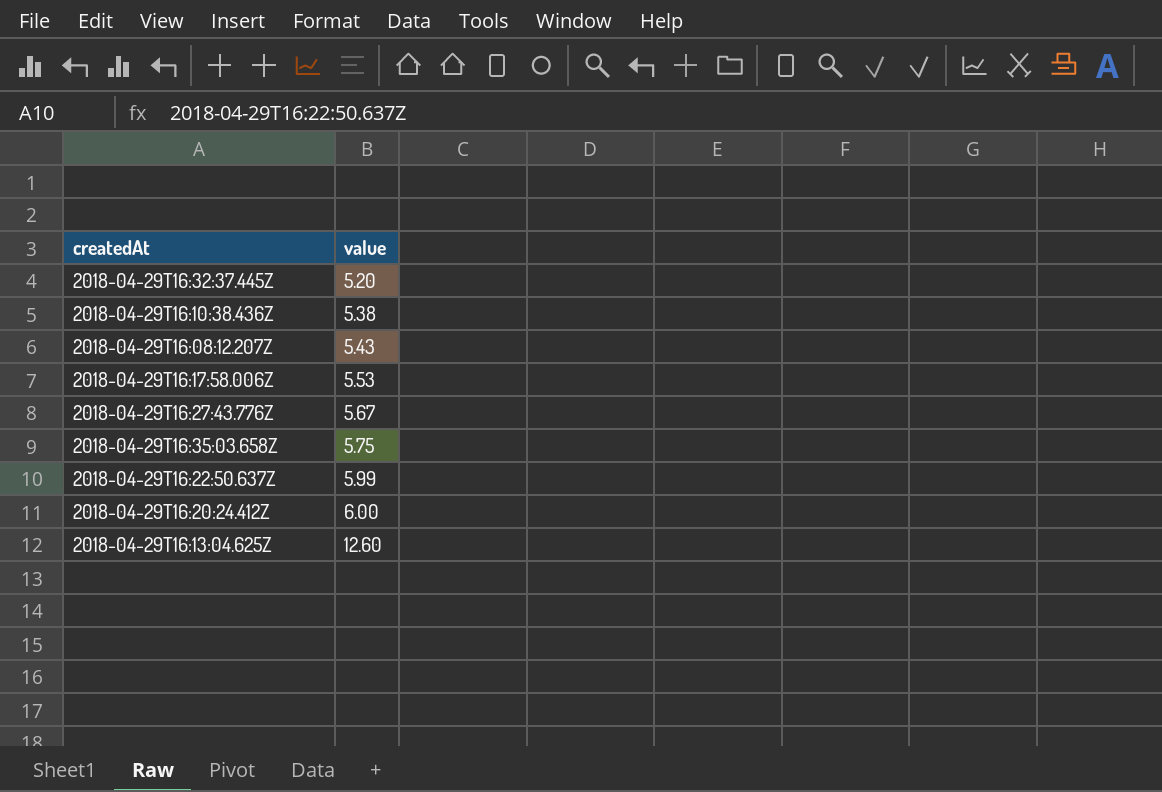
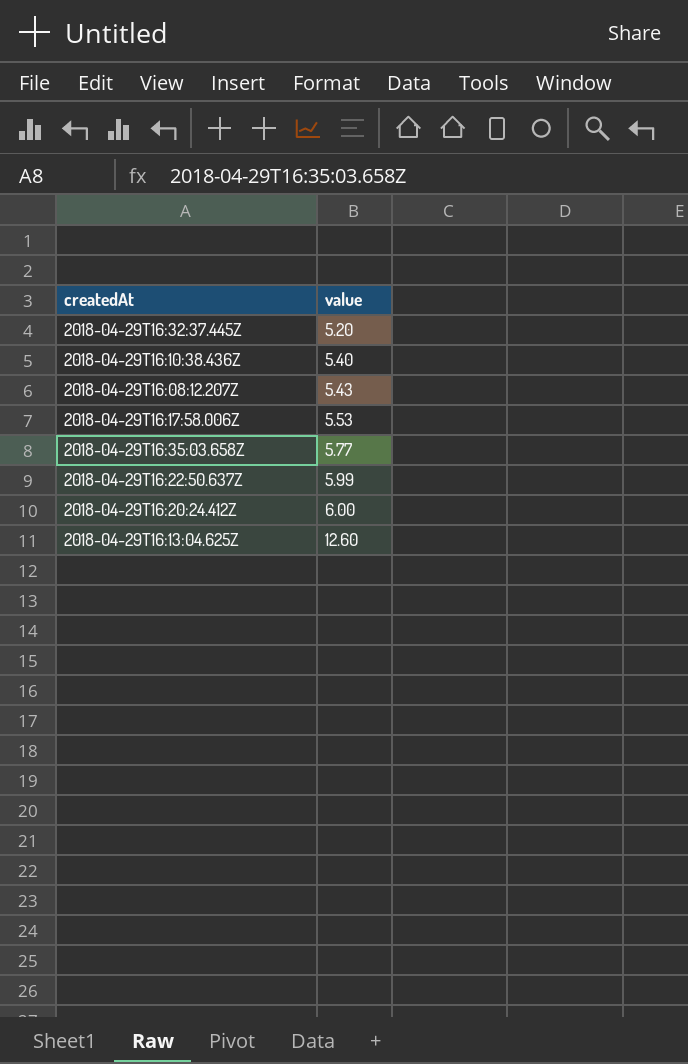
row 2018-04-29T16:27:43.776Z: 5.67 -> none
2018-04-29T16:10:38.436Z | value: 5.38 -> 5.40
2018-04-29T16:35:03.658Z | value: 5.75 -> 5.77

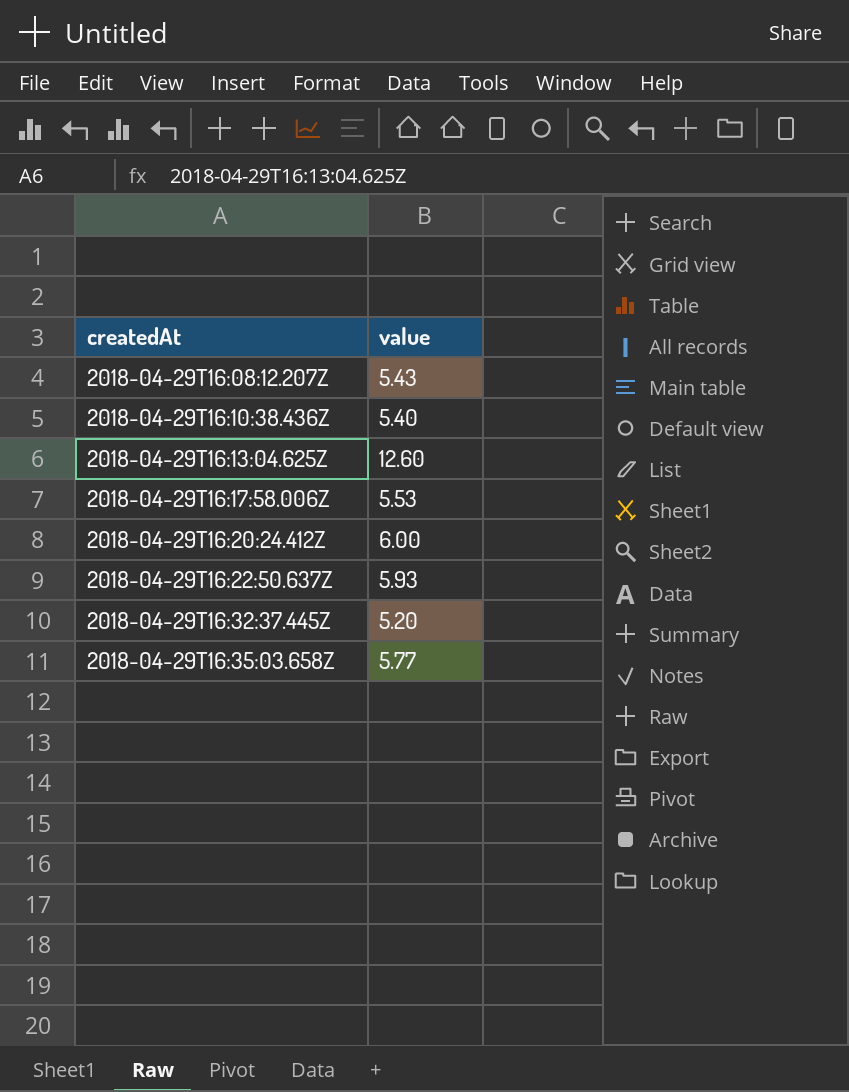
row order: value ascending -> createdAt ascending
2018-04-29T16:22:50.637Z | value: 5.99 -> 5.93

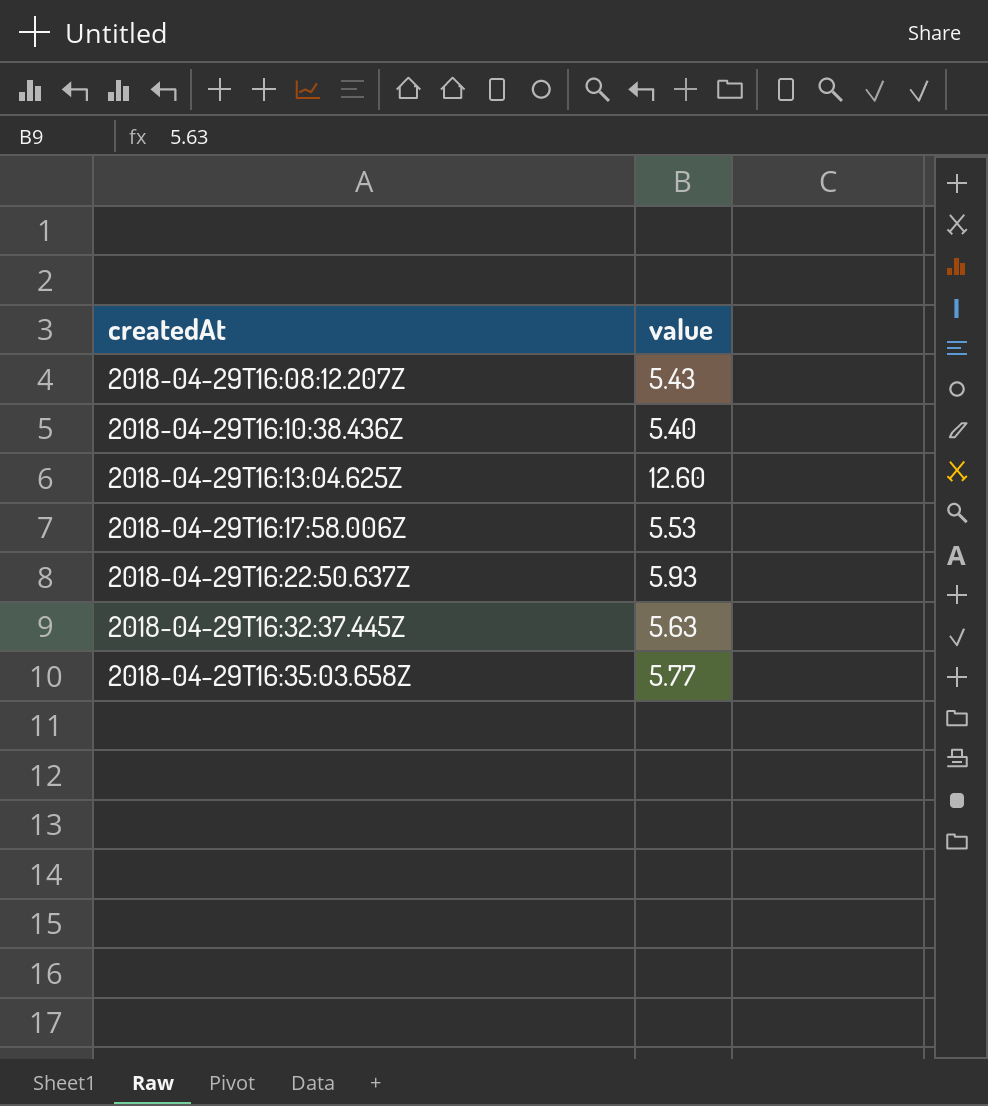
row 2018-04-29T16:20:24.412Z: 6.00 -> none
2018-04-29T16:32:37.445Z | value: 5.20 -> 5.63

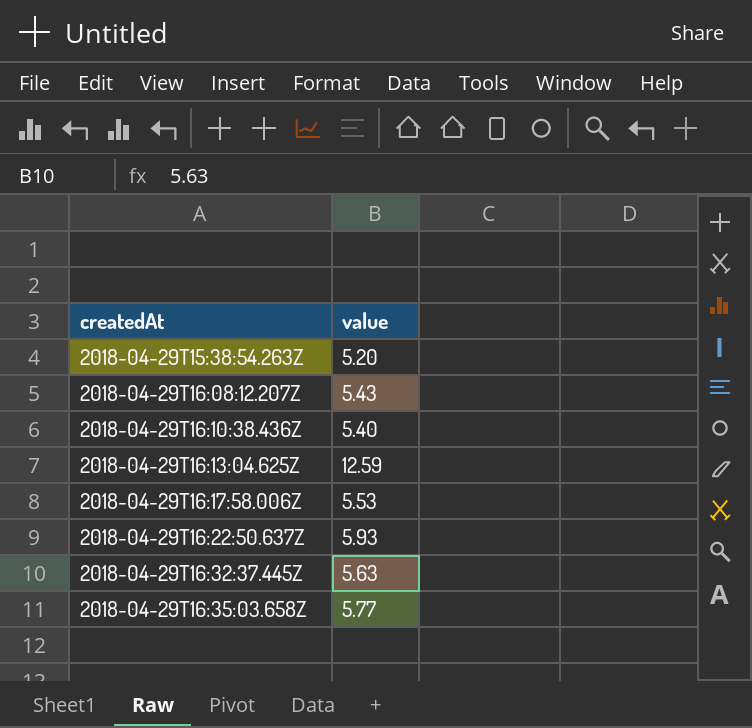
row 2018-04-29T15:38:54.263Z: none -> 5.20
2018-04-29T16:13:04.625Z | value: 12.60 -> 12.59

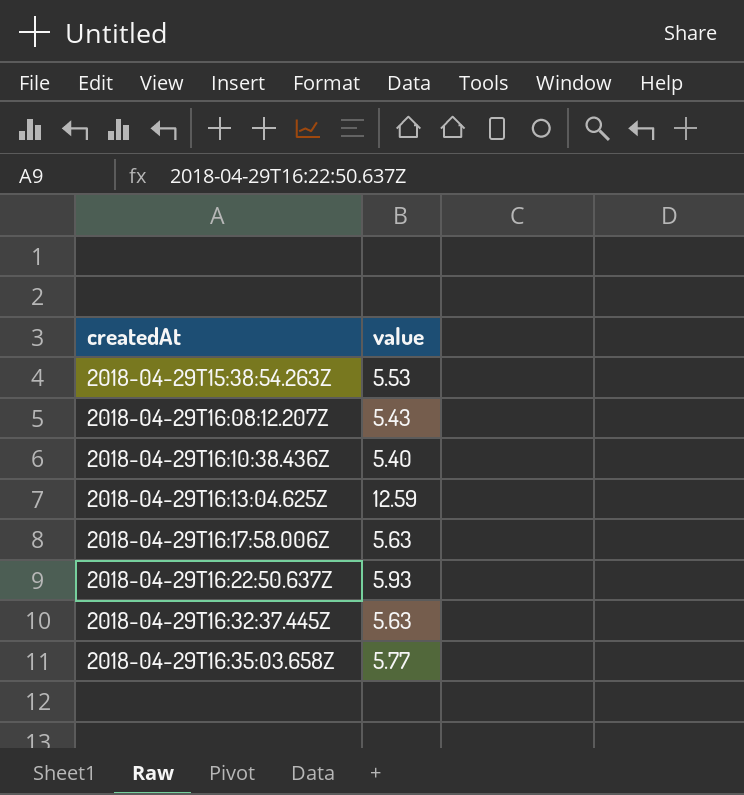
2018-04-29T15:38:54.263Z | value: 5.20 -> 5.53
2018-04-29T16:17:58.006Z | value: 5.53 -> 5.63

